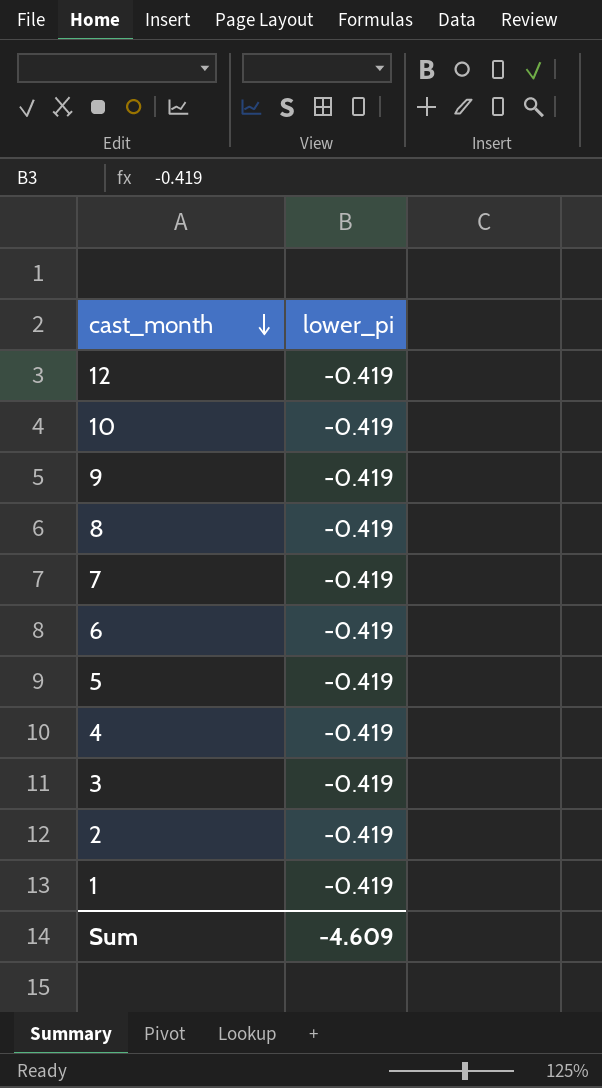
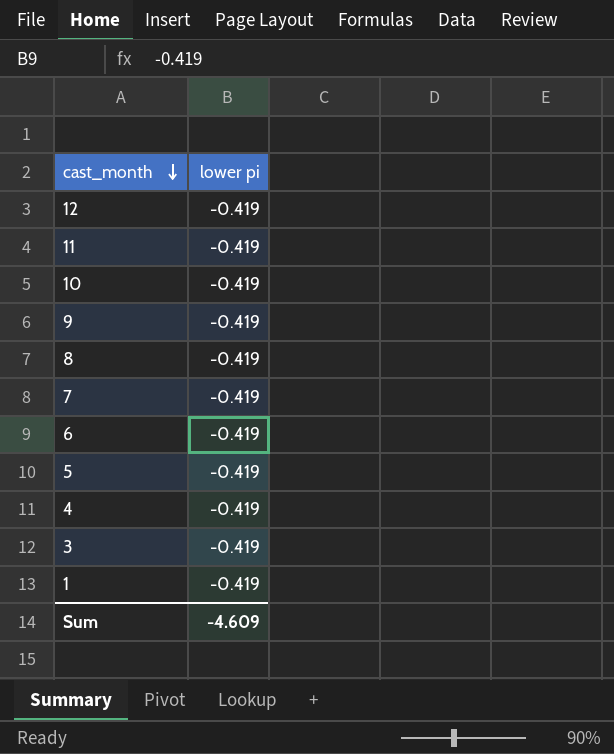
column name: lower_pi -> lower pi
row 2: -0.419 -> none
row 11: none -> -0.419

